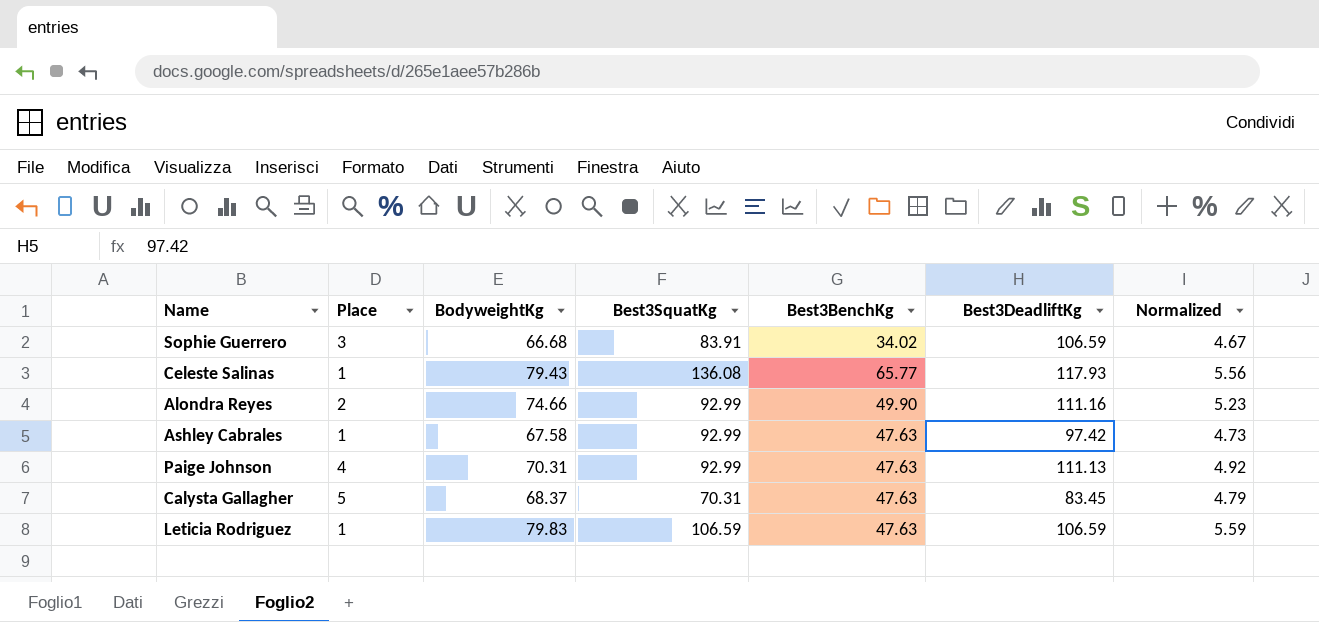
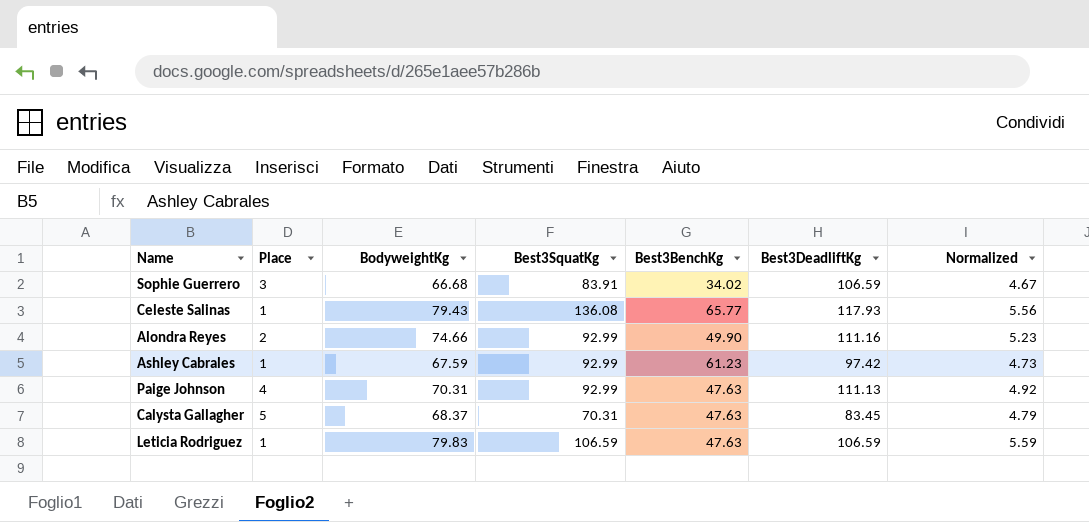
Ashley Cabrales | BodyweightKg: 67.58 -> 67.59
Ashley Cabrales | Best3BenchKg: 47.63 -> 61.23

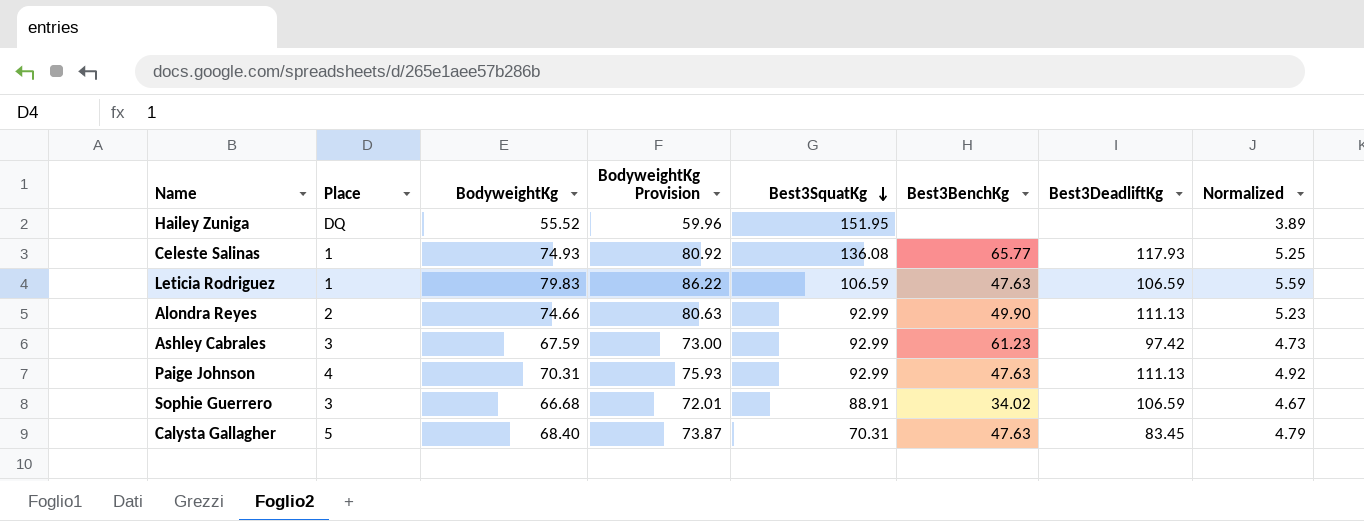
row order: none -> Best3SquatKg descending
column BodyweightKg Provision | formula: none -> [BodyweightKg] * 1.08
row Hailey Zuniga: none -> DQ | 55.52 | 59.96 | 151.95 | none | none | 3.89
Celeste Salinas | BodyweightKg: 79.43 -> 74.93
Celeste Salinas | Normalized: 5.56 -> 5.25
Alondra Reyes | Best3DeadliftKg: 111.16 -> 111.13
Ashley Cabrales | Place: 1 -> 3
Sophie Guerrero | Best3SquatKg: 83.91 -> 88.91
Calysta Gallagher | BodyweightKg: 68.37 -> 68.40

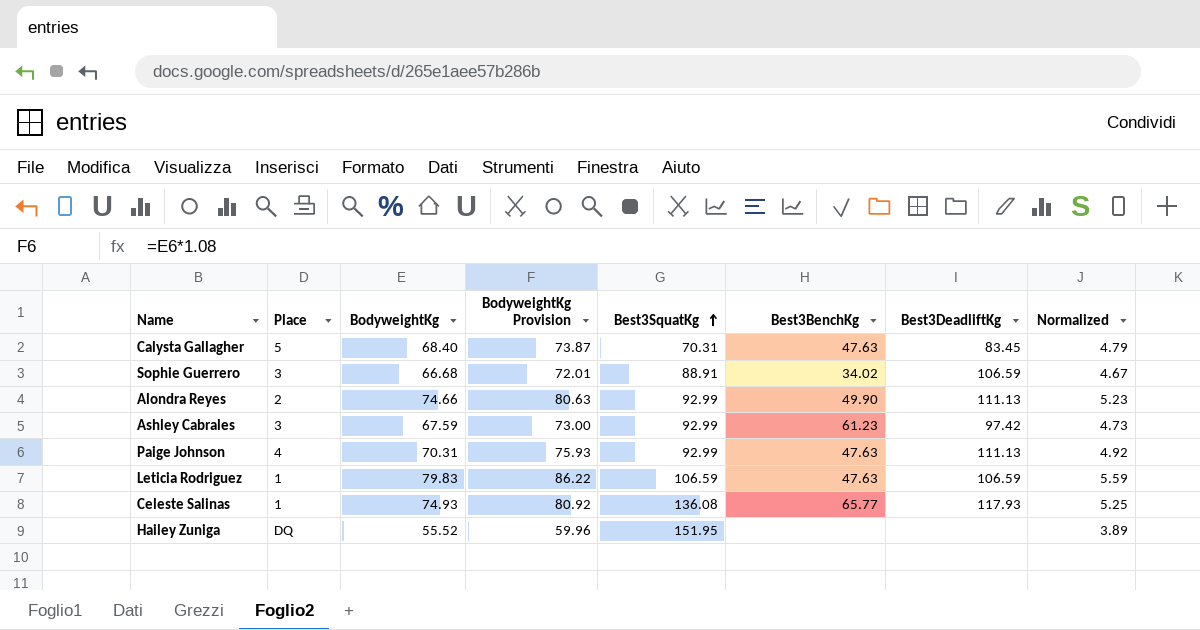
row order: Best3SquatKg descending -> Best3SquatKg ascending

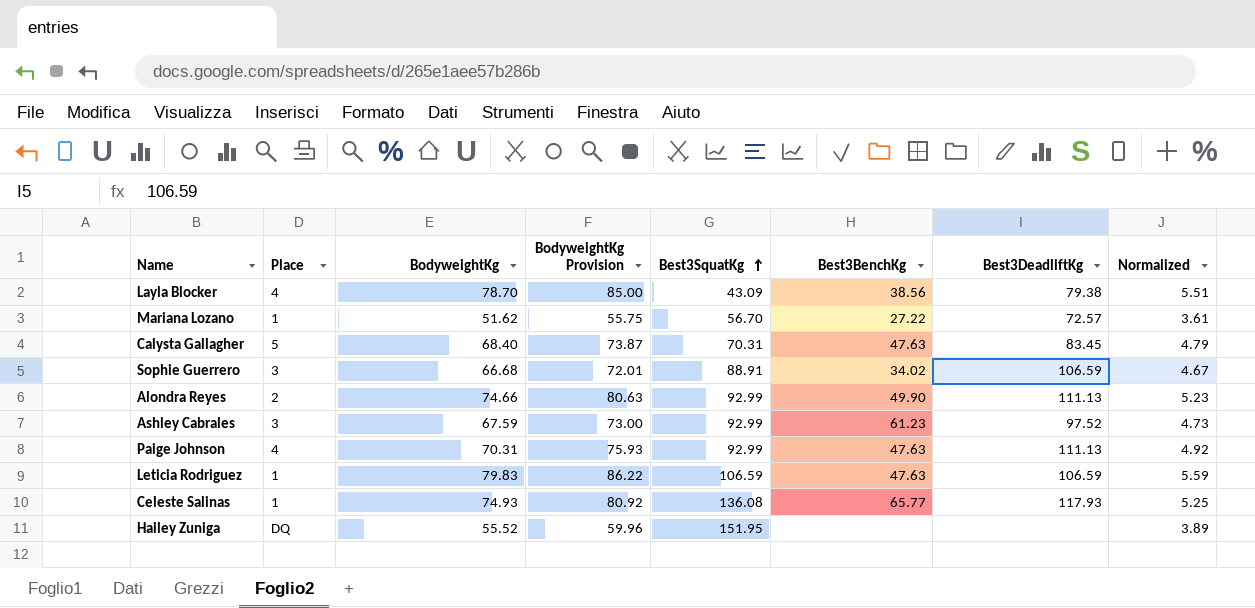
row Layla Blocker: none -> 4 | 78.70 | 85.00 | 43.09 | 38.56 | 79.38 | 5.51
row Mariana Lozano: none -> 1 | 51.62 | 55.75 | 56.70 | 27.22 | 72.57 | 3.61
Ashley Cabrales | Best3DeadliftKg: 97.42 -> 97.52

